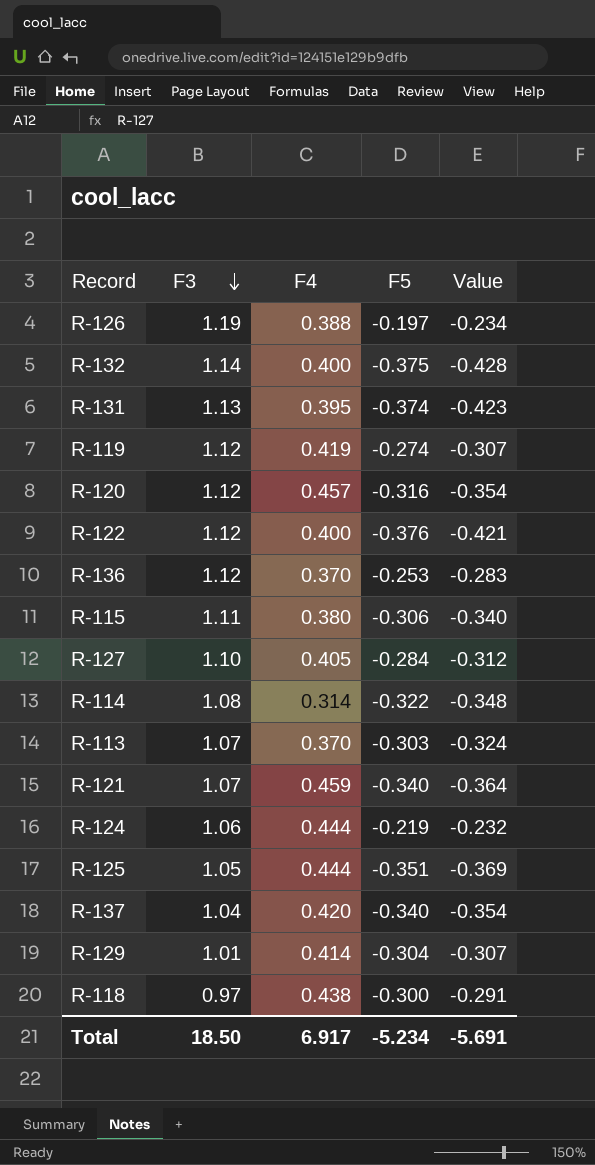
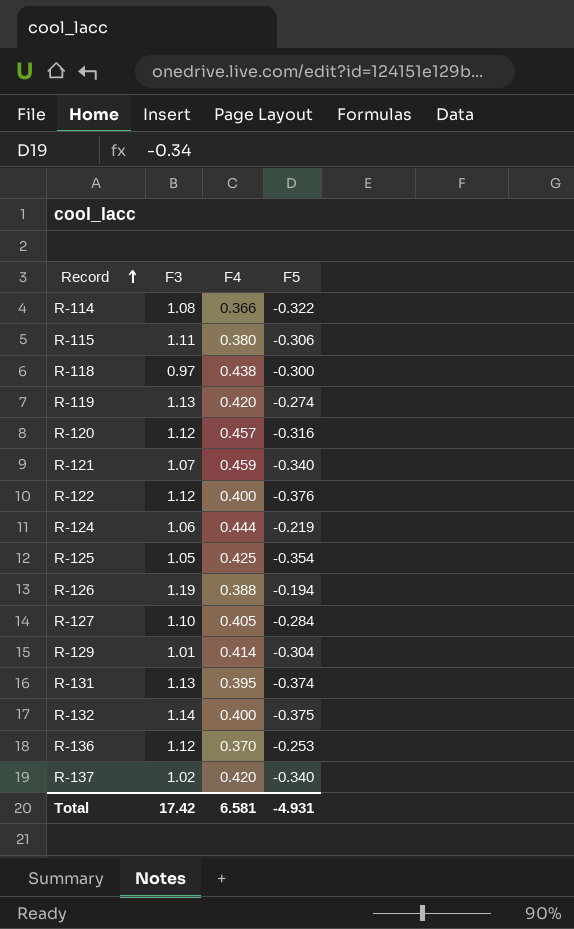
row order: F3 descending -> Record ascending
column Value | formula: [F3] * [F5] -> none
row R-113: 1.07 | 0.370 | -0.303 | -0.324 -> none
R-114 | F4: 0.314 -> 0.366
R-119 | F3: 1.12 -> 1.13
R-119 | F4: 0.419 -> 0.420
R-125 | F4: 0.444 -> 0.425
R-125 | F5: -0.351 -> -0.354
R-126 | F5: -0.197 -> -0.194
R-137 | F3: 1.04 -> 1.02
Total | F3: 18.50 -> 17.42
Total | F4: 6.917 -> 6.581
Total | F5: -5.234 -> -4.931

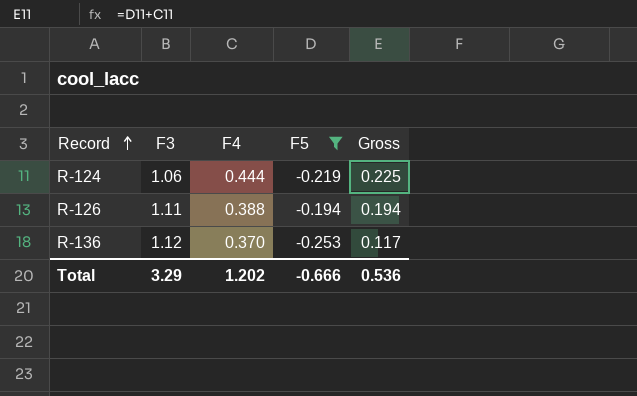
filter: none -> F5 >= -0.253
column Gross | formula: none -> [F4] + [F5]
R-126 | F3: 1.19 -> 1.11
Total | F3: 17.42 -> 3.29
Total | F4: 6.581 -> 1.202
Total | F5: -4.931 -> -0.666

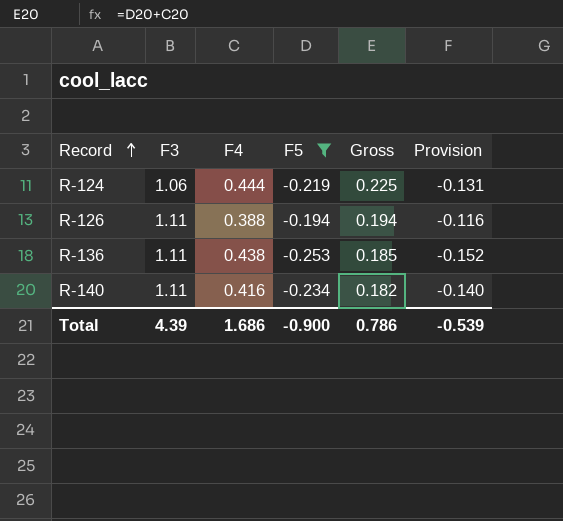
column Provision | formula: none -> [F5] * 0.6
R-136 | F3: 1.12 -> 1.11
R-136 | F4: 0.370 -> 0.438
R-136 | Gross: 0.117 -> 0.185
row R-140: none -> 1.11 | 0.416 | -0.234 | 0.182 | -0.140
Total | F3: 3.29 -> 4.39
Total | F4: 1.202 -> 1.686
Total | F5: -0.666 -> -0.900
Total | Gross: 0.536 -> 0.786

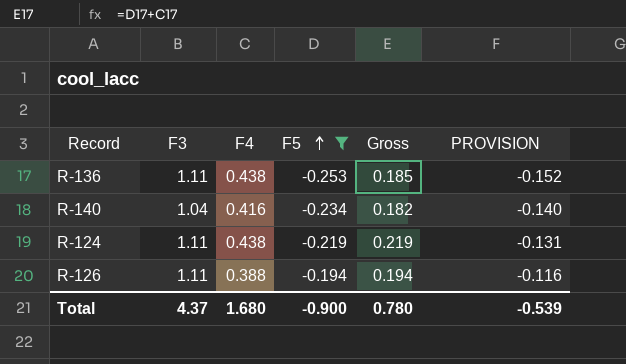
row order: Record ascending -> F5 ascending
column name: Provision -> PROVISION
R-140 | F3: 1.11 -> 1.04
R-124 | F3: 1.06 -> 1.11
R-124 | F4: 0.444 -> 0.438
R-124 | Gross: 0.225 -> 0.219
Total | F3: 4.39 -> 4.37
Total | F4: 1.686 -> 1.680
Total | Gross: 0.786 -> 0.780

